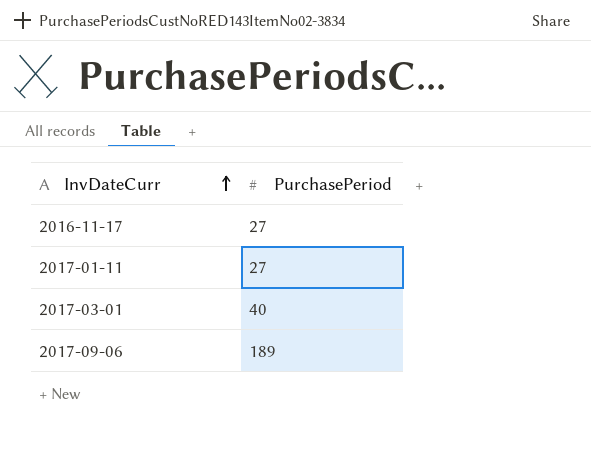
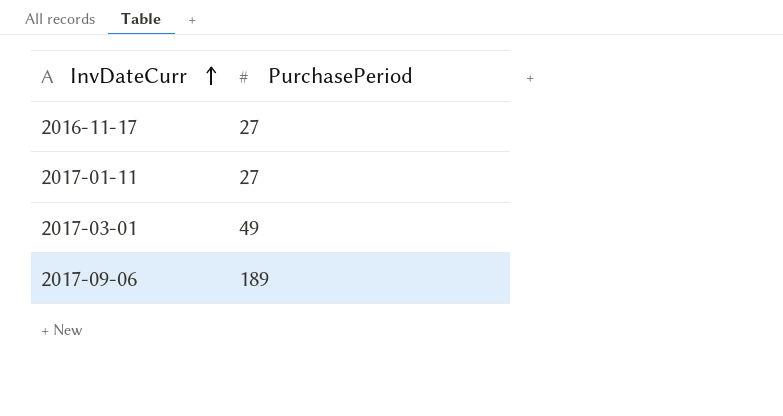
2017-03-01 | PurchasePeriod: 40 -> 49

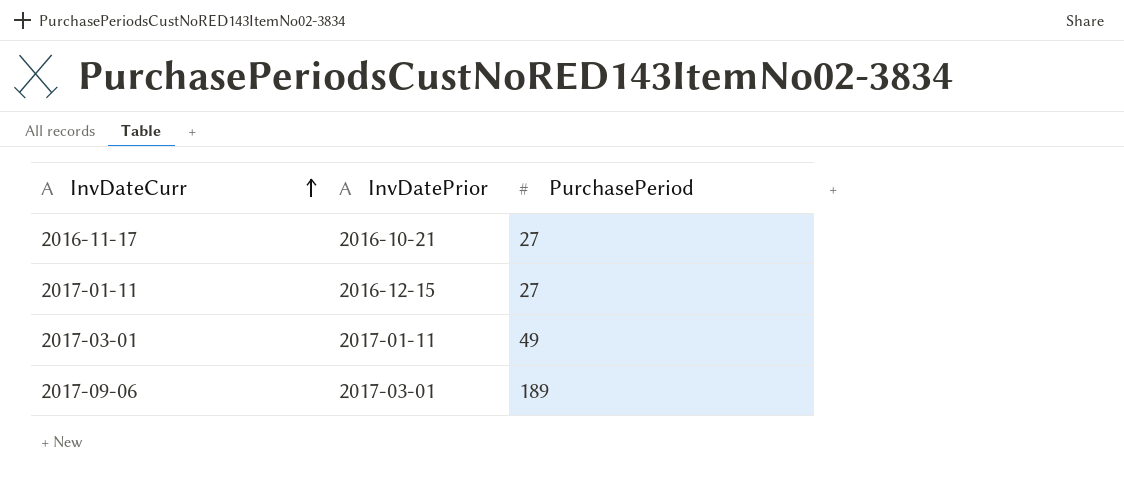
column InvDatePrior | position: none -> 2

